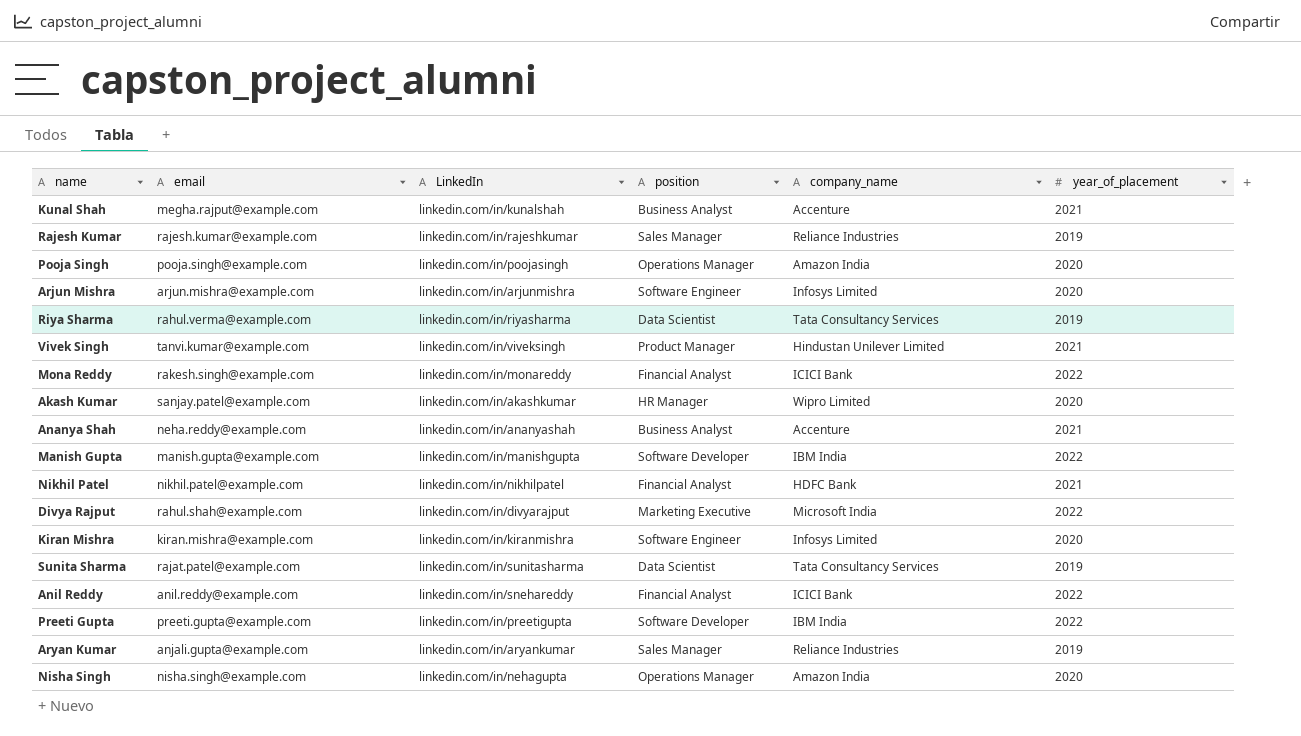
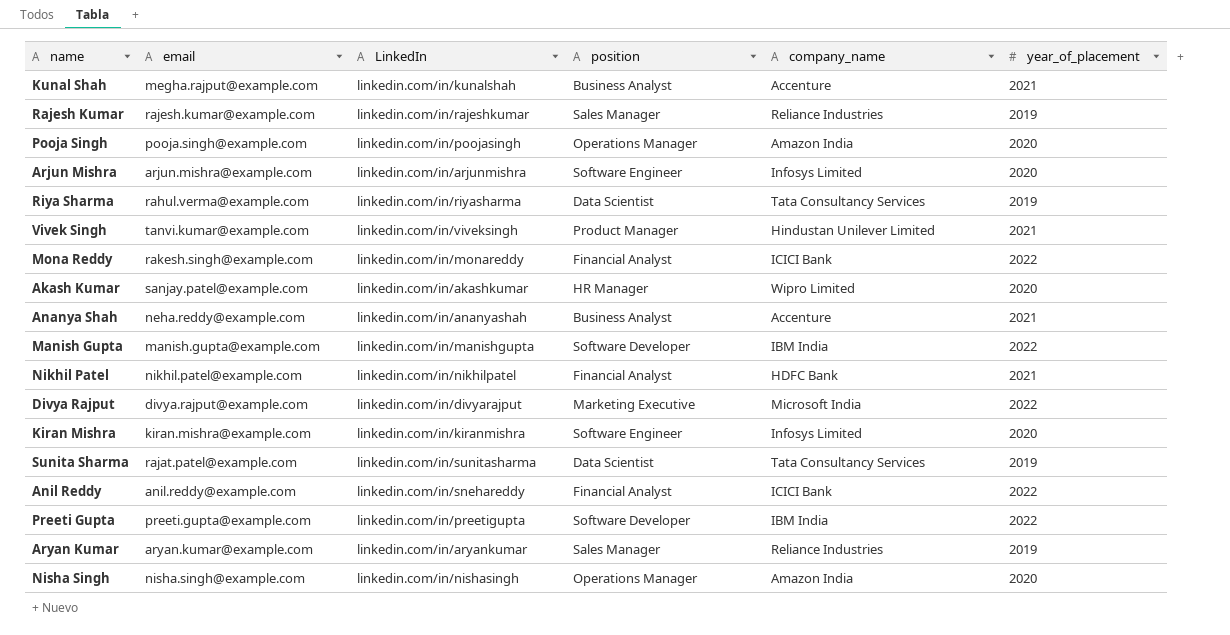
Divya Rajput | email: rahul.shah@example.com -> divya.rajput@example.com
Aryan Kumar | email: anjali.gupta@example.com -> aryan.kumar@example.com
Nisha Singh | LinkedIn: linkedin.com/in/nehagupta -> linkedin.com/in/nishasingh

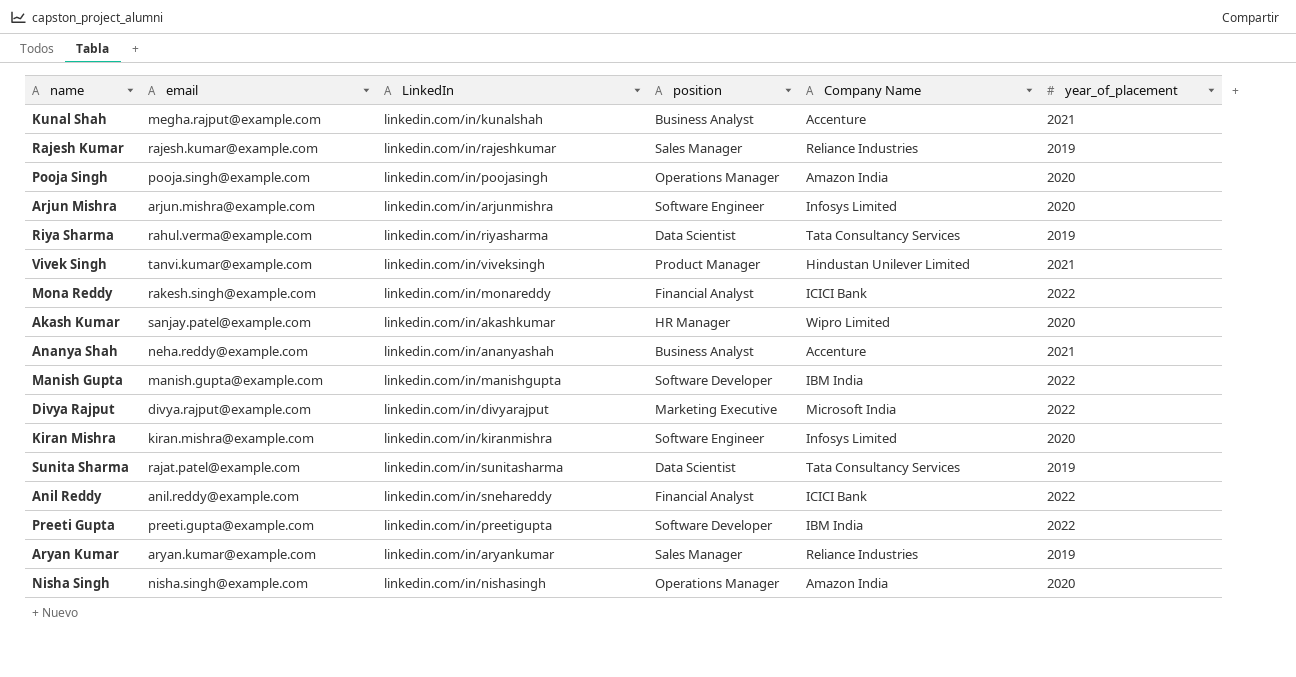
column name: company_name -> Company Name
row Nikhil Patel: nikhil.patel@example.com | linkedin.com/in/nikhilpatel | Financial Analyst | HDFC Bank | 2021 -> none

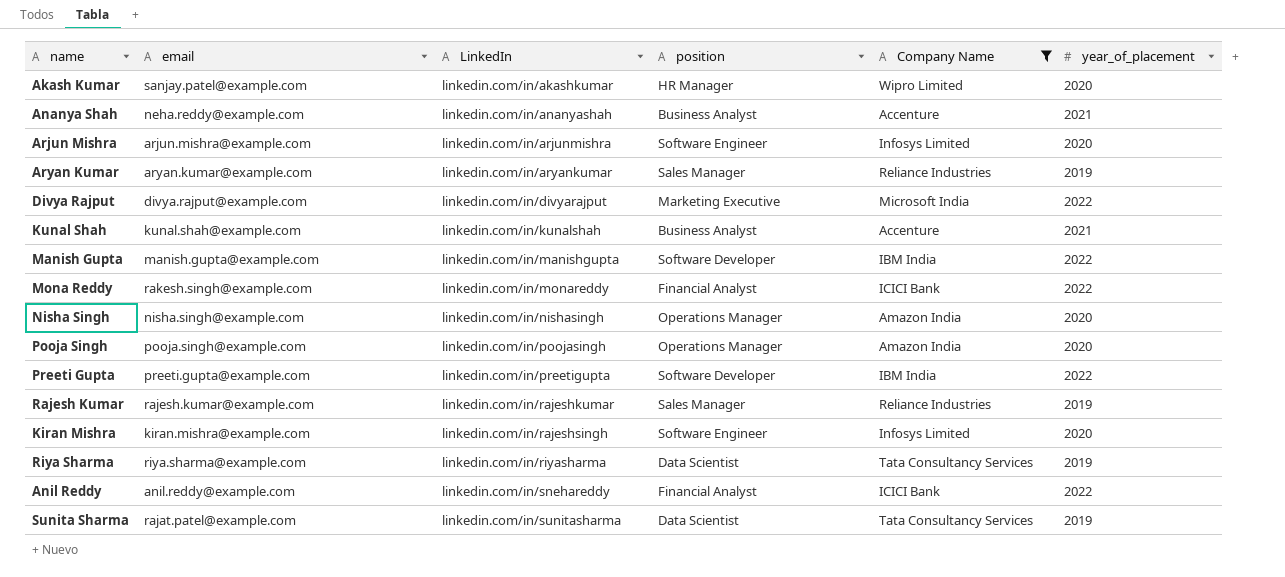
filter: none -> Company Name != Hindustan Unilever Limited
row order: none -> LinkedIn ascending
Kunal Shah | email: megha.rajput@example.com -> kunal.shah@example.com
Kiran Mishra | LinkedIn: linkedin.com/in/kiranmishra -> linkedin.com/in/rajeshsingh
Riya Sharma | email: rahul.verma@example.com -> riya.sharma@example.com

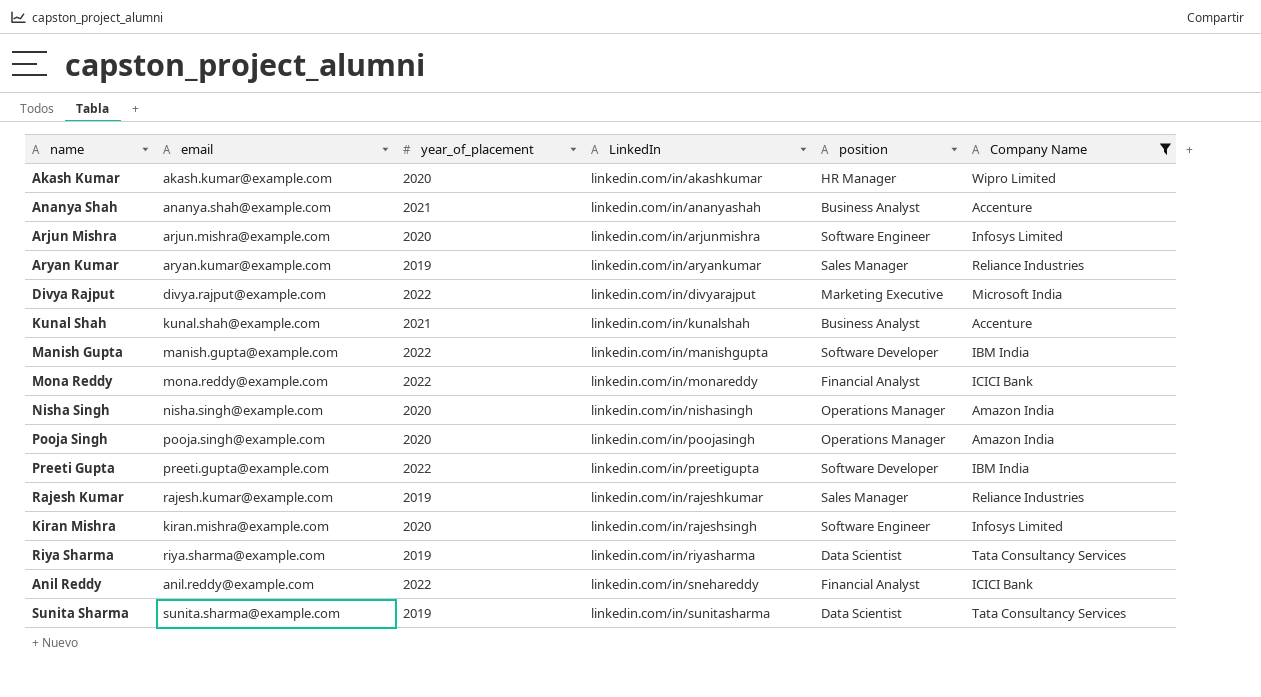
column year_of_placement | position: 6 -> 3
Akash Kumar | email: sanjay.patel@example.com -> akash.kumar@example.com
Ananya Shah | email: neha.reddy@example.com -> ananya.shah@example.com
Mona Reddy | email: rakesh.singh@example.com -> mona.reddy@example.com
Sunita Sharma | email: rajat.patel@example.com -> sunita.sharma@example.com

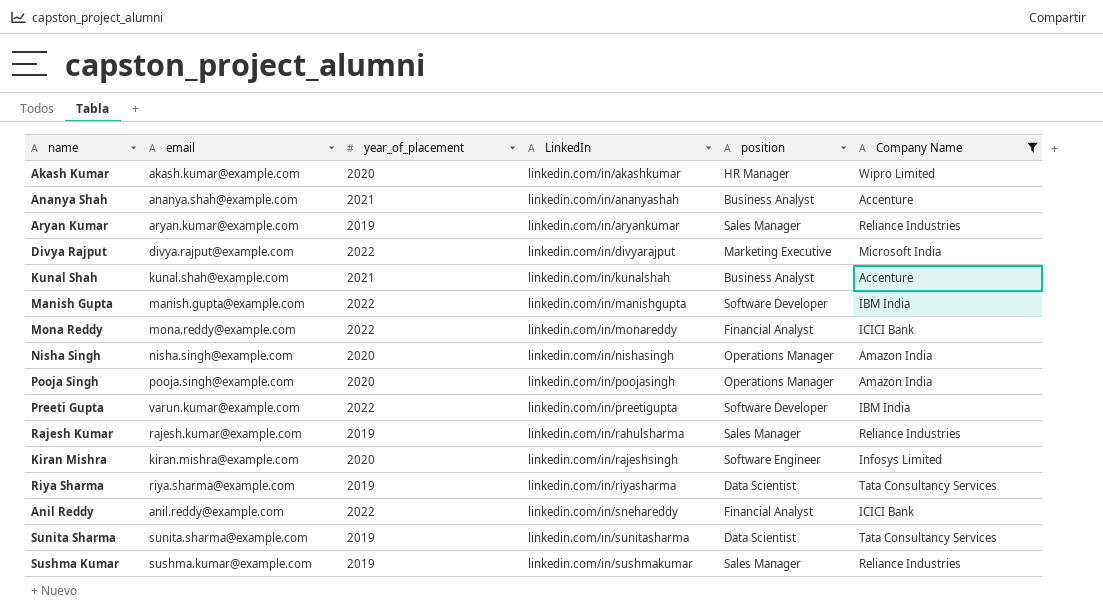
row Arjun Mishra: arjun.mishra@example.com | 2020 | linkedin.com/in/arjunmishra | Software Engineer | Infosys Limited -> none
Preeti Gupta | email: preeti.gupta@example.com -> varun.kumar@example.com
Rajesh Kumar | LinkedIn: linkedin.com/in/rajeshkumar -> linkedin.com/in/rahulsharma
row Sushma Kumar: none -> sushma.kumar@example.com | 2019 | linkedin.com/in/sushmakumar | Sales Manager | Reliance Industries

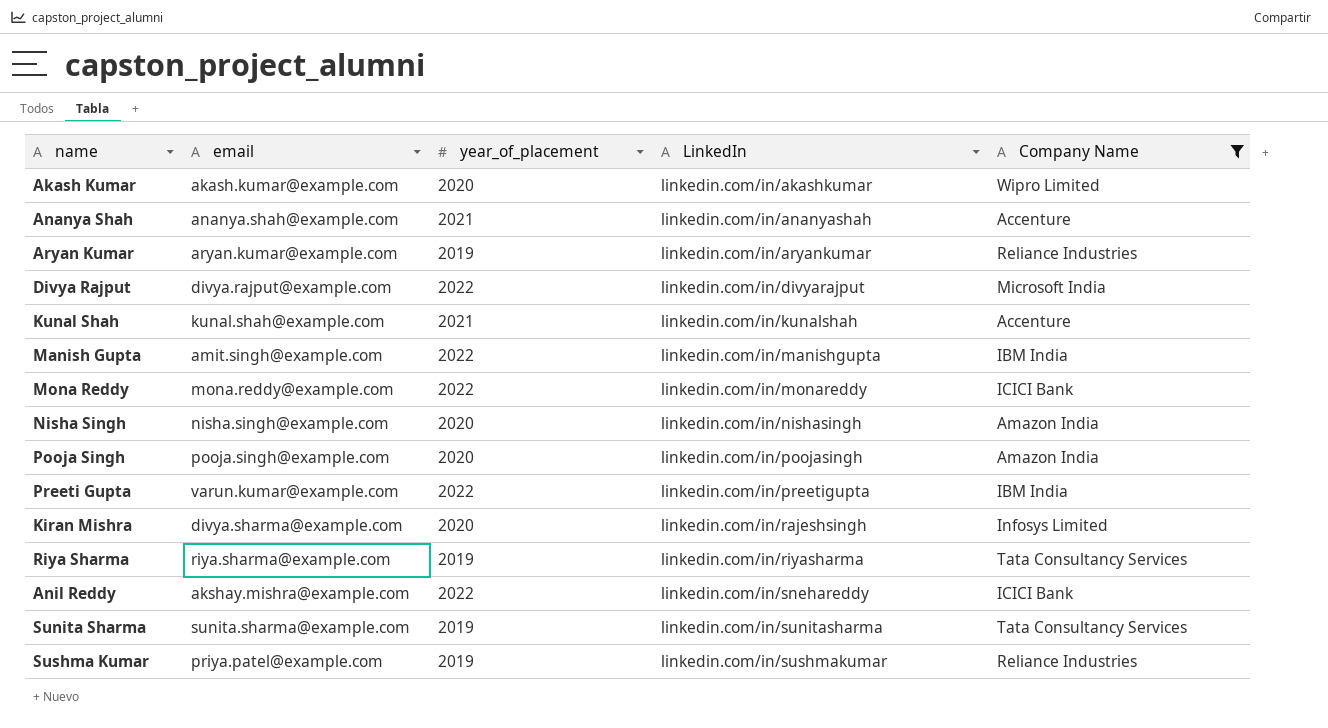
column position | position: 5 -> none
row Rajesh Kumar: rajesh.kumar@example.com | 2019 | linkedin.com/in/rahulsharma | Sales Manager | Reliance Industries -> none
Manish Gupta | email: manish.gupta@example.com -> amit.singh@example.com
Kiran Mishra | email: kiran.mishra@example.com -> divya.sharma@example.com
Anil Reddy | email: anil.reddy@example.com -> akshay.mishra@example.com
Sushma Kumar | email: sushma.kumar@example.com -> priya.patel@example.com

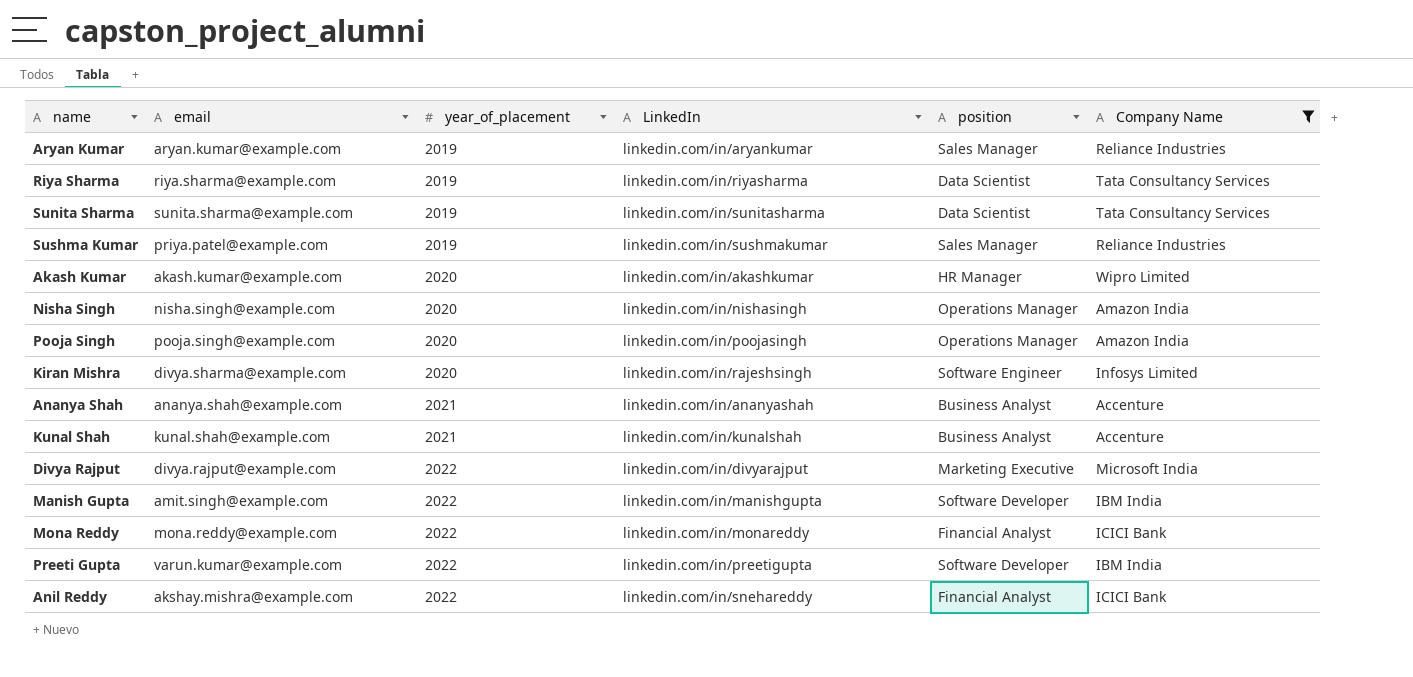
row order: LinkedIn ascending -> year_of_placement ascending
column position | position: none -> 5

